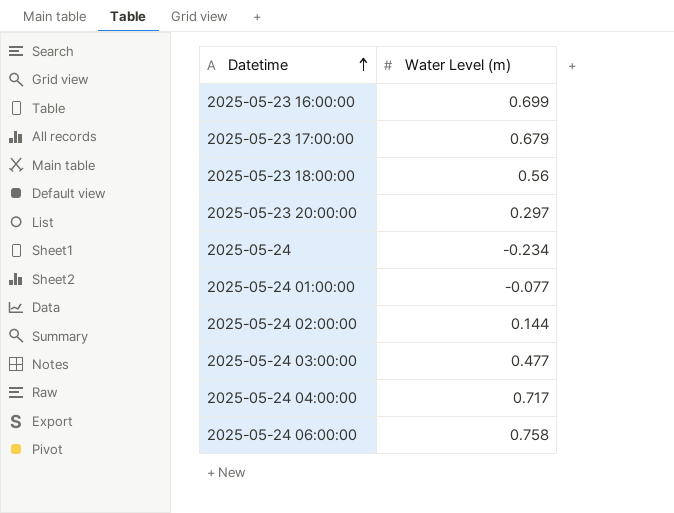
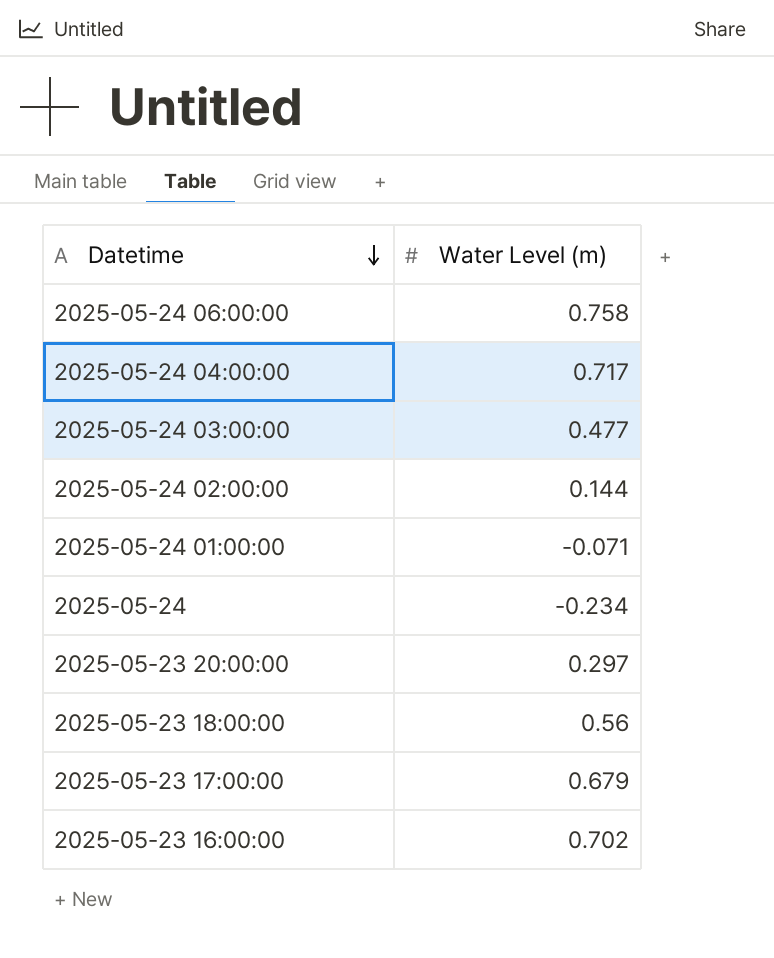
row order: Datetime ascending -> Datetime descending
2025-05-24 01:00:00 | Water Level (m): -0.077 -> -0.071
2025-05-23 16:00:00 | Water Level (m): 0.699 -> 0.702

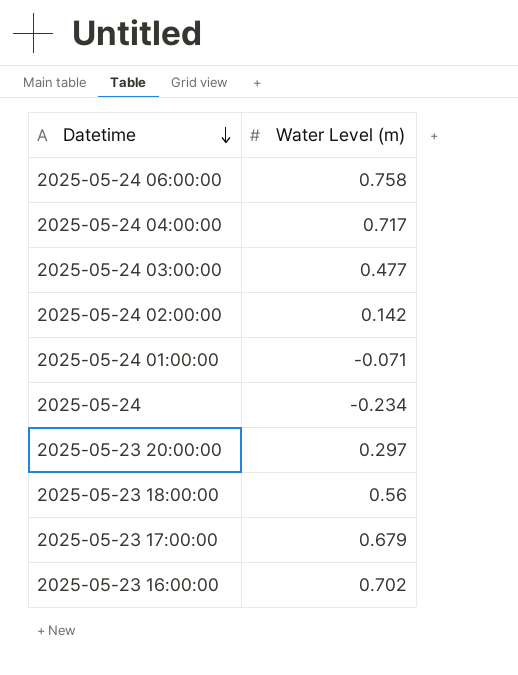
2025-05-24 02:00:00 | Water Level (m): 0.144 -> 0.142

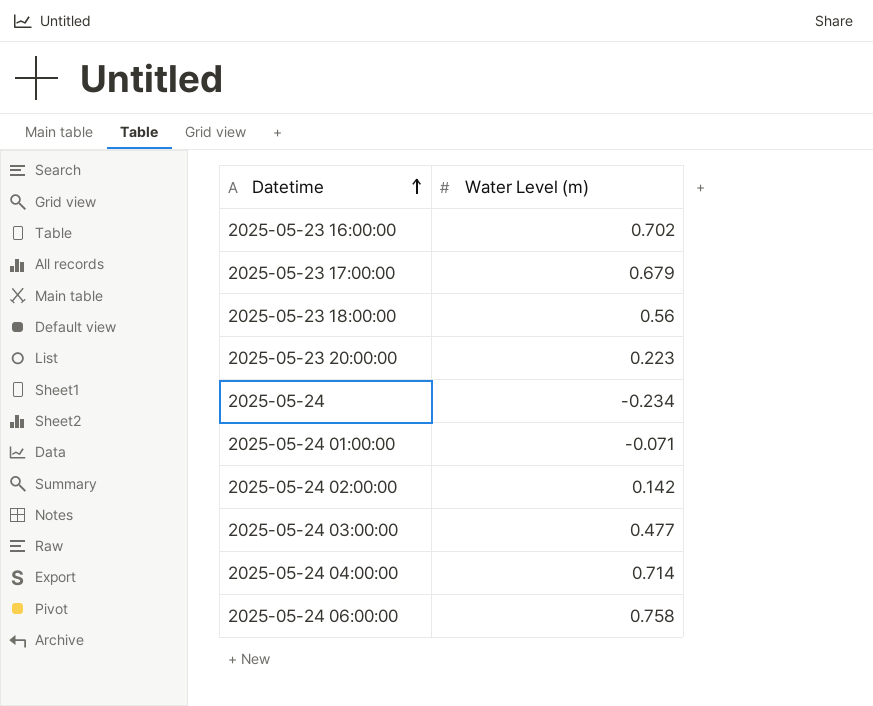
row order: Datetime descending -> Datetime ascending
2025-05-23 20:00:00 | Water Level (m): 0.297 -> 0.223
2025-05-24 04:00:00 | Water Level (m): 0.717 -> 0.714

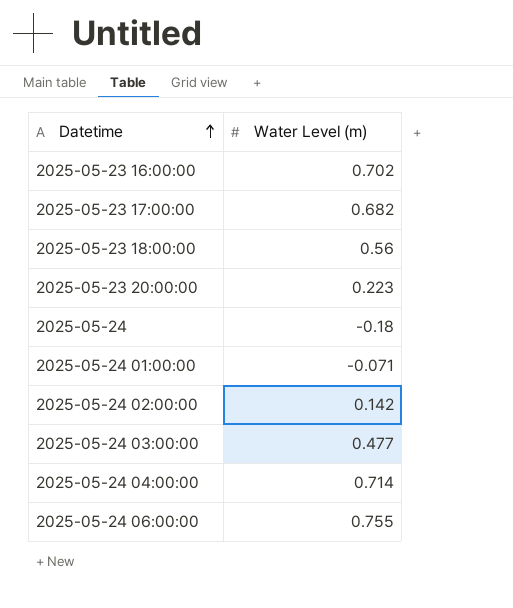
2025-05-23 17:00:00 | Water Level (m): 0.679 -> 0.682
2025-05-24 | Water Level (m): -0.234 -> -0.18
2025-05-24 06:00:00 | Water Level (m): 0.758 -> 0.755

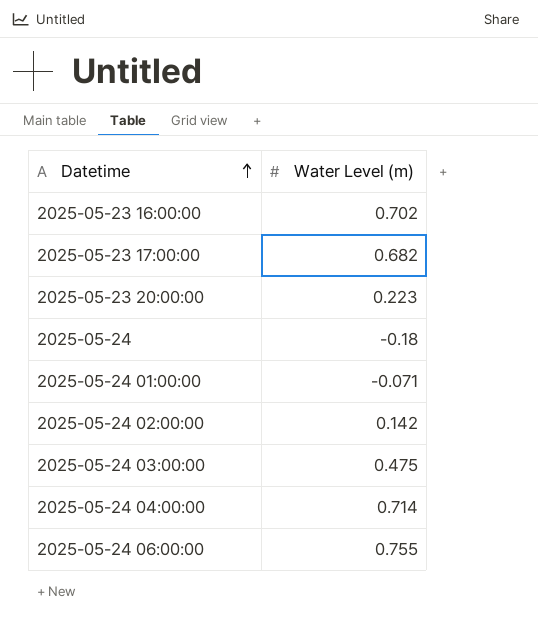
row 2025-05-23 18:00:00: 0.56 -> none
2025-05-24 03:00:00 | Water Level (m): 0.477 -> 0.475

